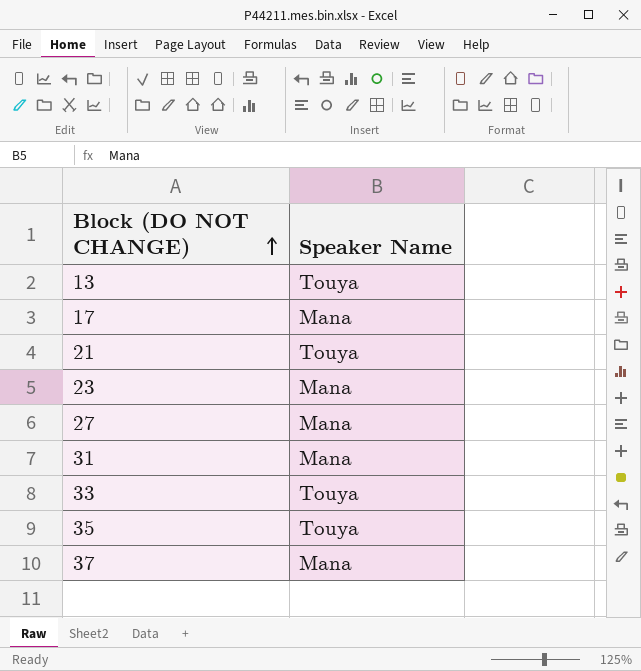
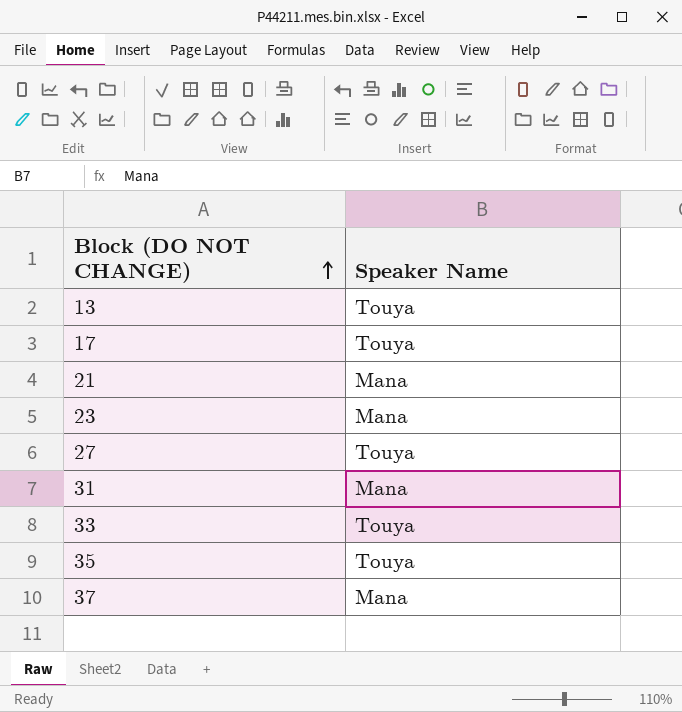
17 | Speaker Name: Mana -> Touya
21 | Speaker Name: Touya -> Mana
27 | Speaker Name: Mana -> Touya

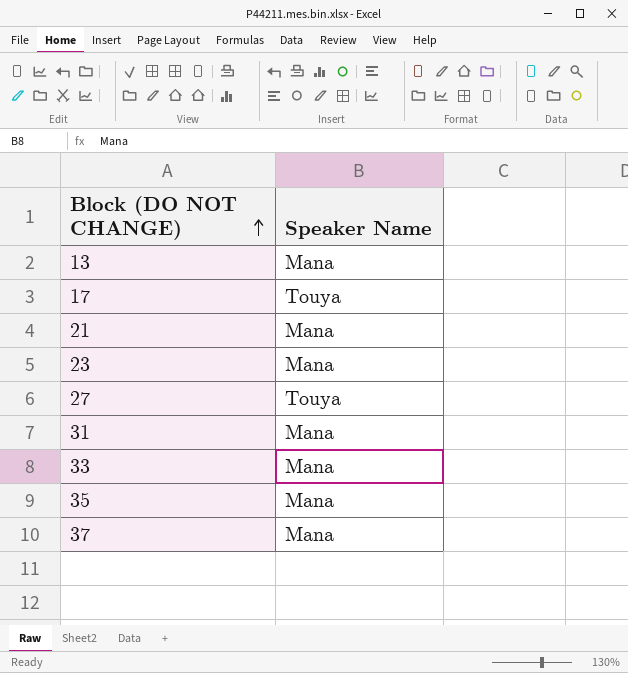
13 | Speaker Name: Touya -> Mana
33 | Speaker Name: Touya -> Mana
35 | Speaker Name: Touya -> Mana

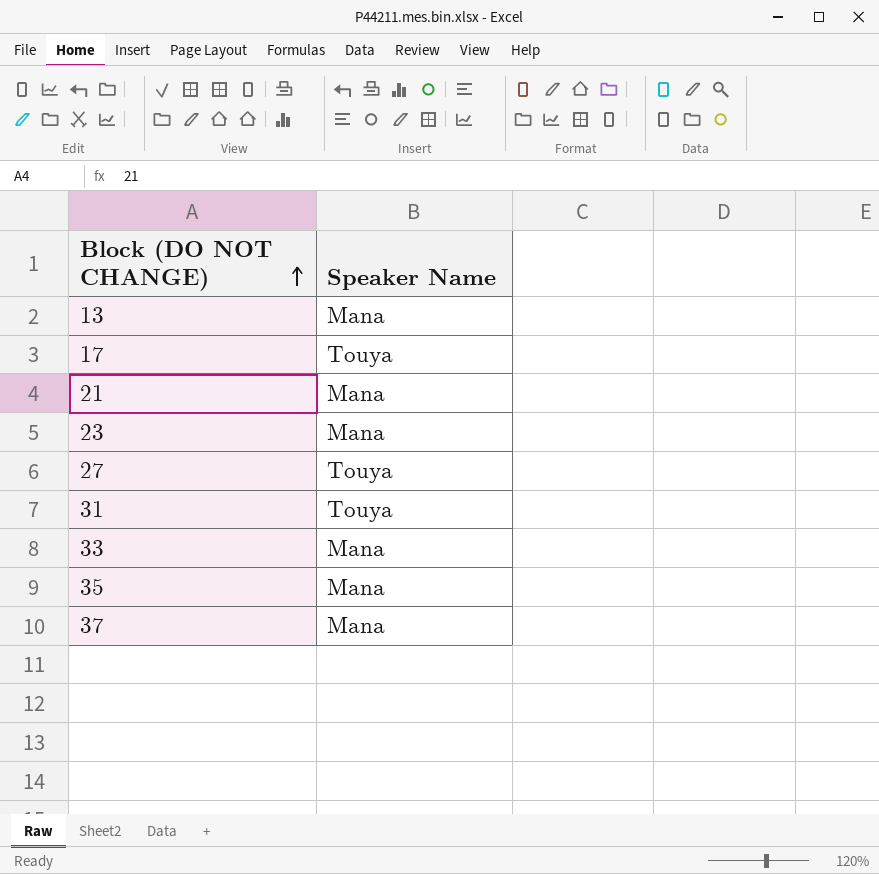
31 | Speaker Name: Mana -> Touya

